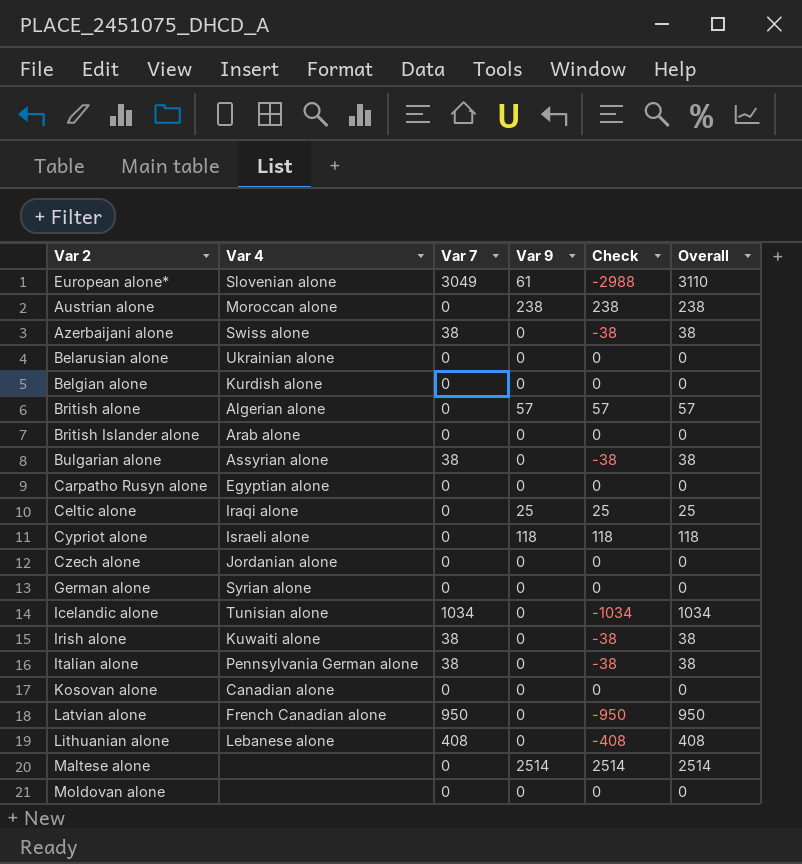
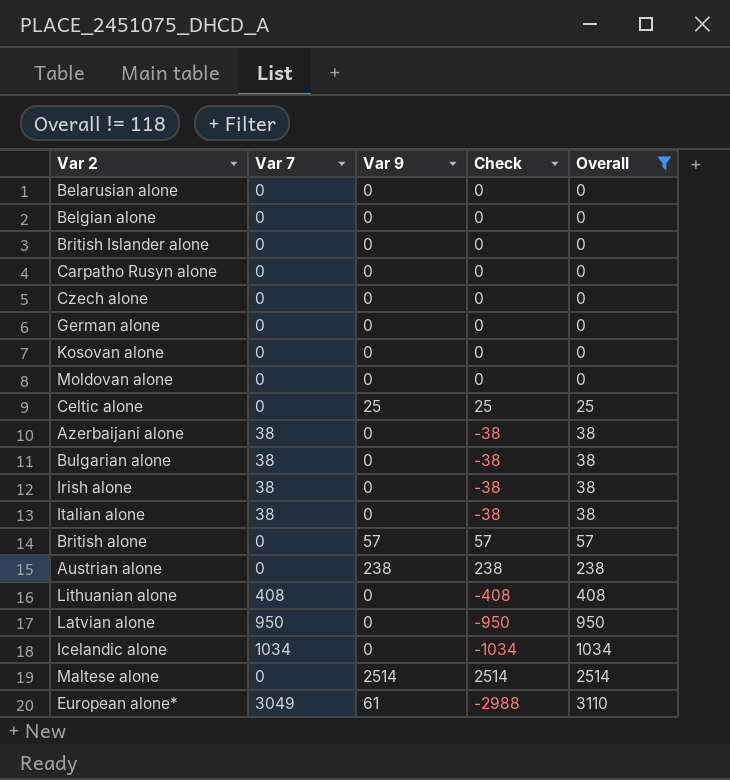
filter: none -> Overall != 118
row order: none -> Overall ascending
column Var 4 | position: 2 -> none

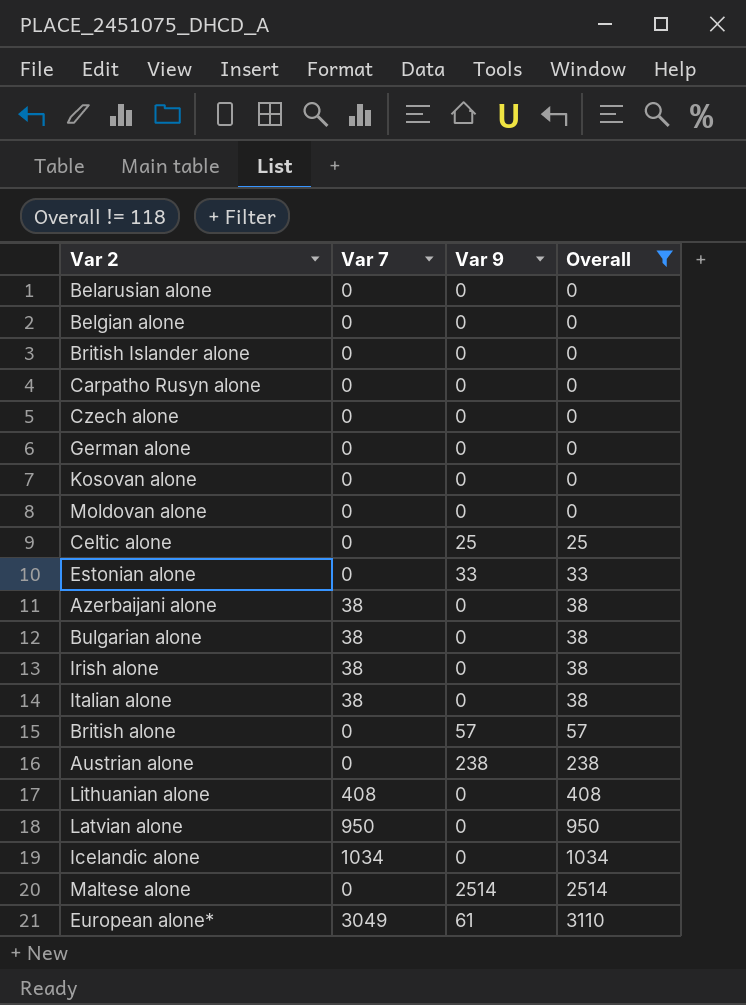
column Check | formula: [Var 9] - [Var 7] -> none
row Estonian alone: none -> 0 | 33 | 33

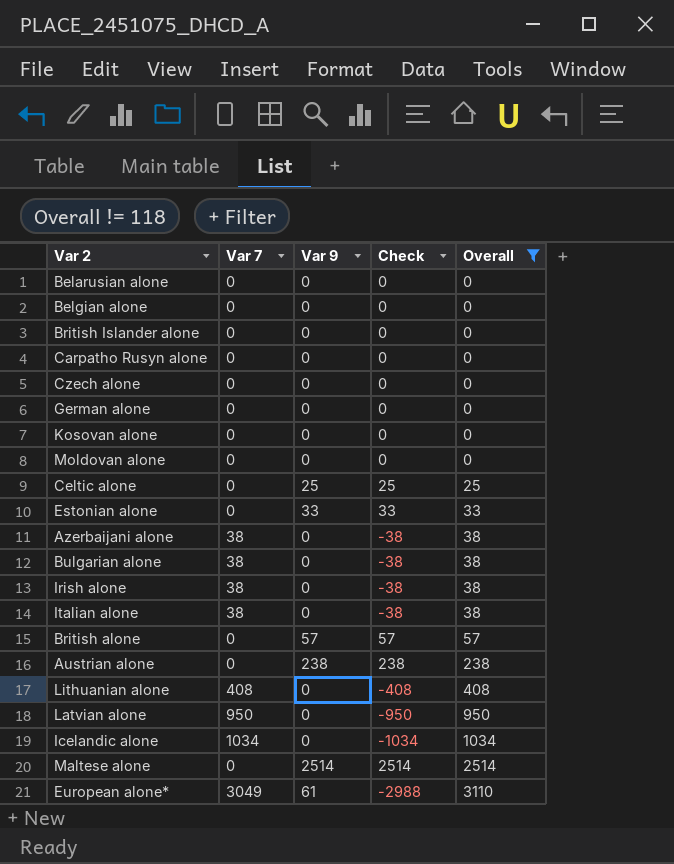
column Check | formula: none -> [Var 9] - [Var 7]

